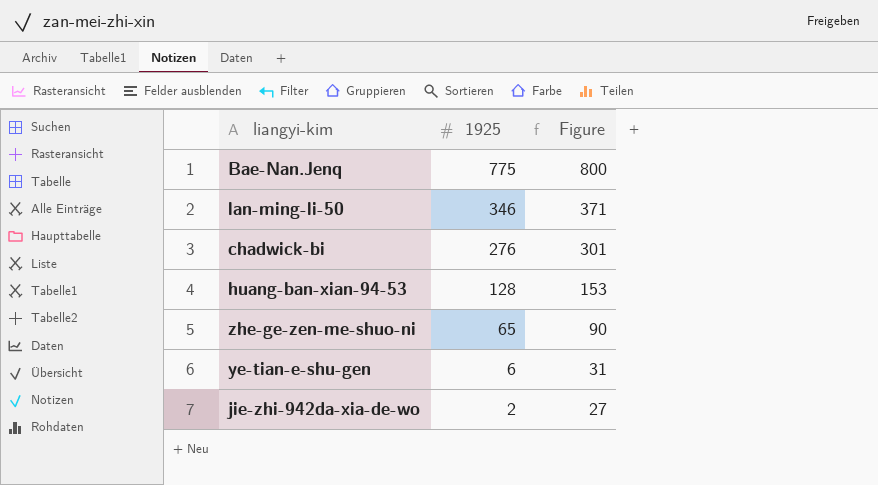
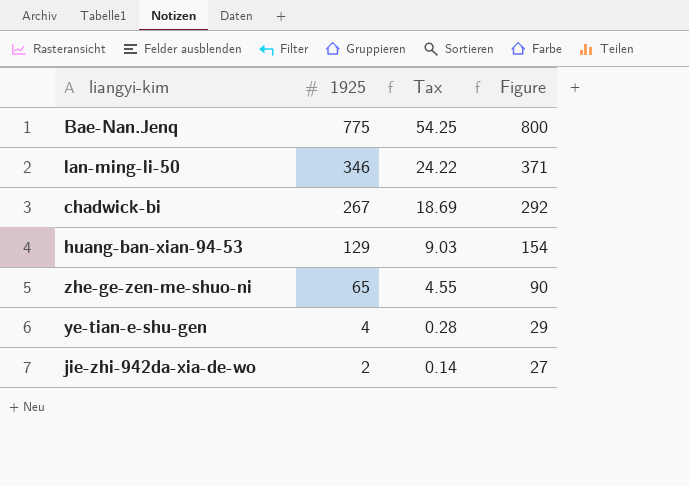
column Tax | formula: none -> [1925] * 0.07
chadwick-bi | 1925: 276 -> 267
chadwick-bi | Figure: 301 -> 292
huang-ban-xian-94-53 | 1925: 128 -> 129
huang-ban-xian-94-53 | Figure: 153 -> 154
ye-tian-e-shu-gen | 1925: 6 -> 4
ye-tian-e-shu-gen | Figure: 31 -> 29

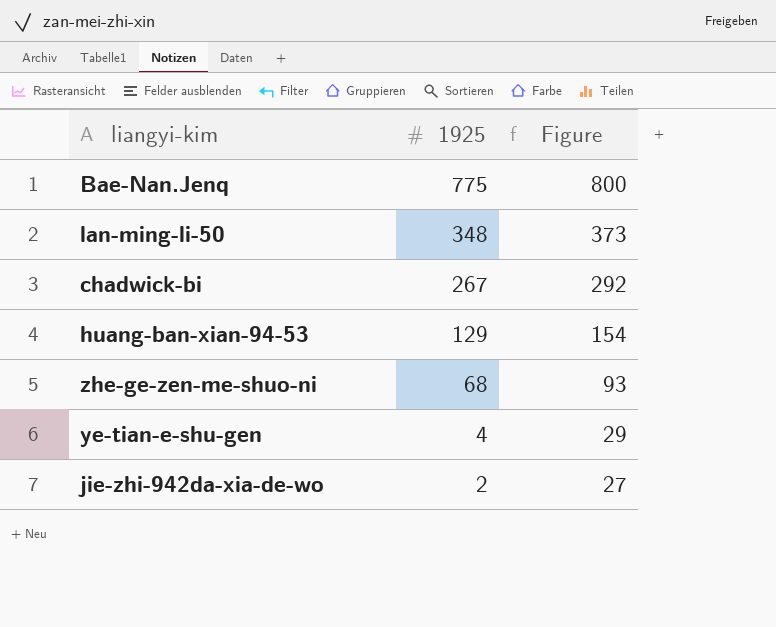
column Tax | formula: [1925] * 0.07 -> none
lan-ming-li-50 | 1925: 346 -> 348
lan-ming-li-50 | Figure: 371 -> 373
zhe-ge-zen-me-shuo-ni | 1925: 65 -> 68
zhe-ge-zen-me-shuo-ni | Figure: 90 -> 93

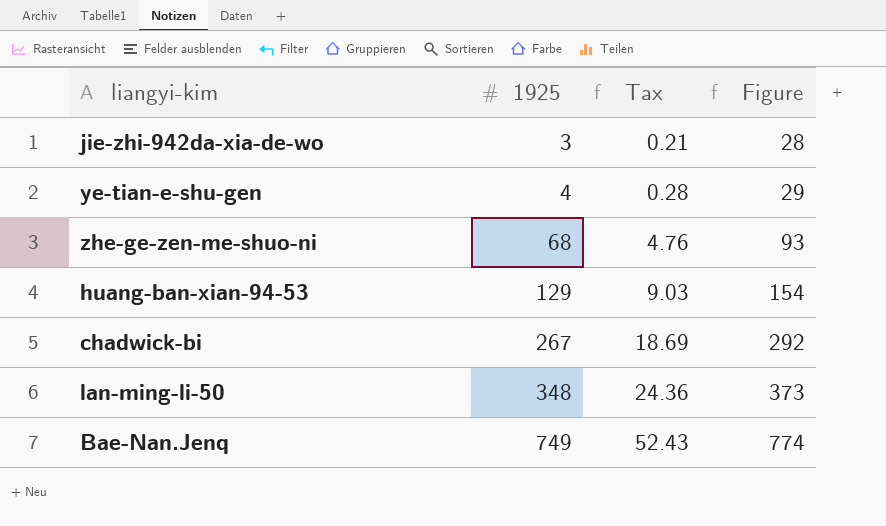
row order: 1925 descending -> 1925 ascending
column Tax | formula: none -> [1925] * 0.07
jie-zhi-942da-xia-de-wo | 1925: 2 -> 3
jie-zhi-942da-xia-de-wo | Figure: 27 -> 28
Bae-Nan.Jenq | 1925: 775 -> 749
Bae-Nan.Jenq | Figure: 800 -> 774

